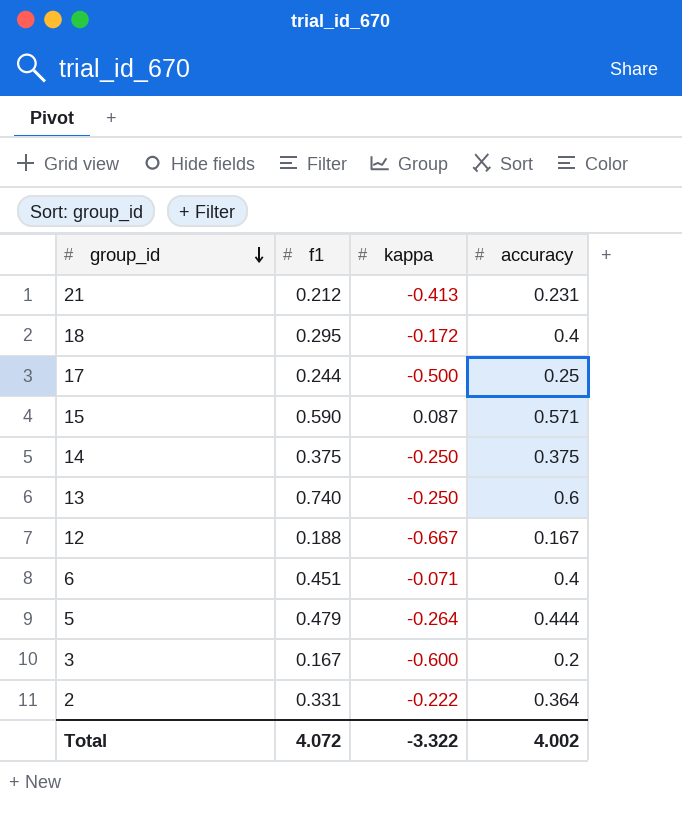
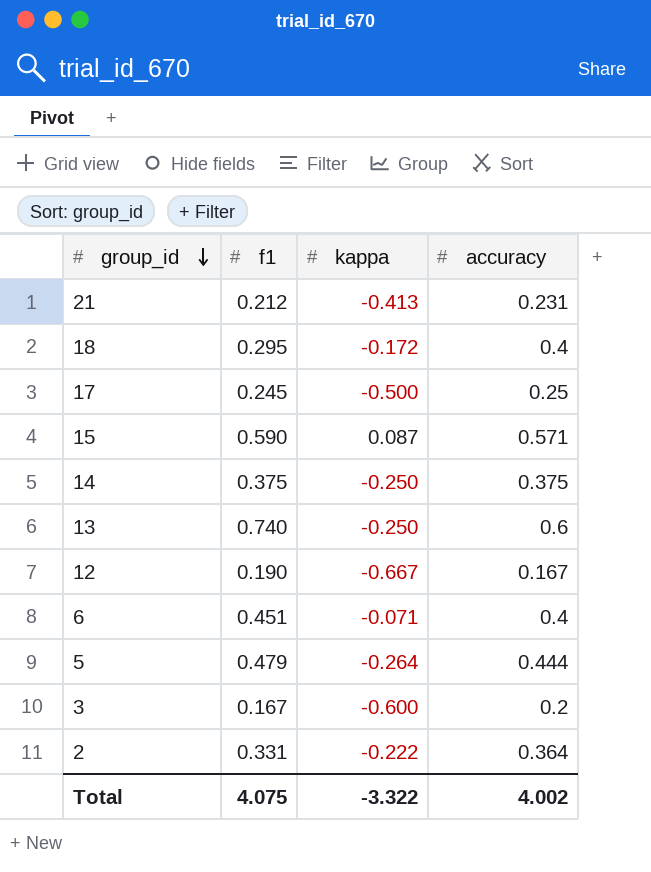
17 | f1: 0.244 -> 0.245
12 | f1: 0.188 -> 0.190
Total | f1: 4.072 -> 4.075

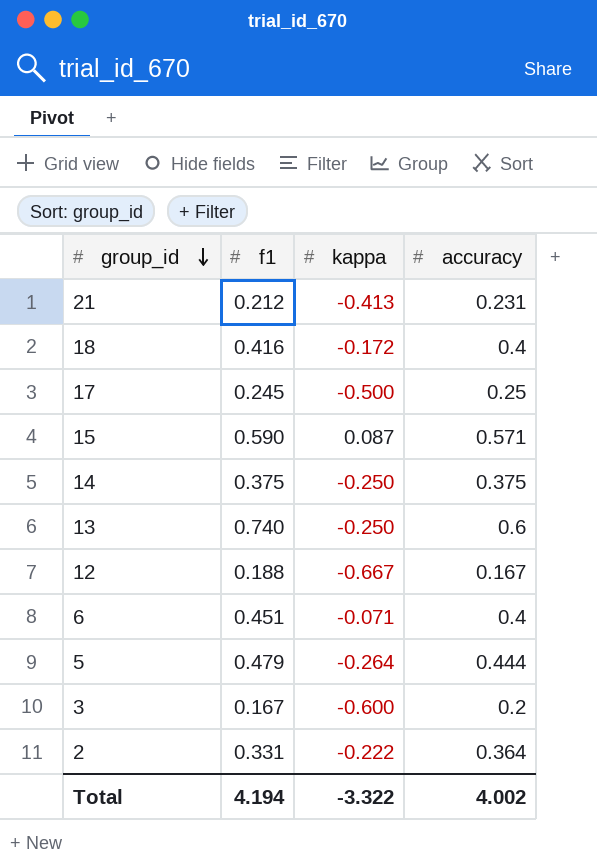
18 | f1: 0.295 -> 0.416
12 | f1: 0.190 -> 0.188
Total | f1: 4.075 -> 4.194

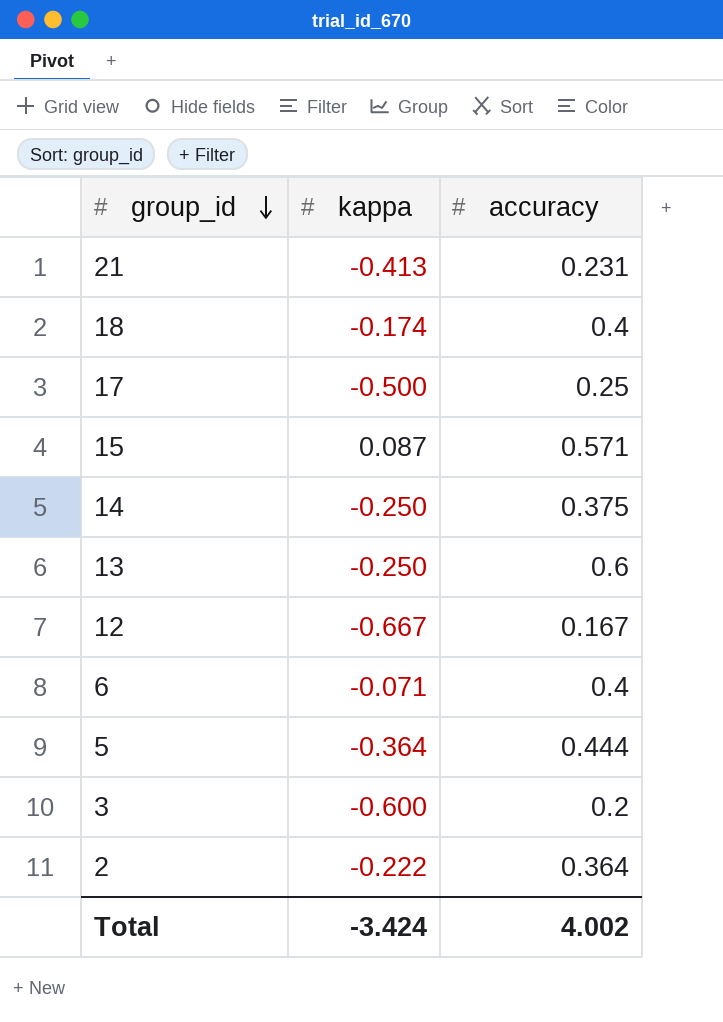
column f1 | position: 2 -> none
18 | kappa: -0.172 -> -0.174
5 | kappa: -0.264 -> -0.364
Total | kappa: -3.322 -> -3.424

